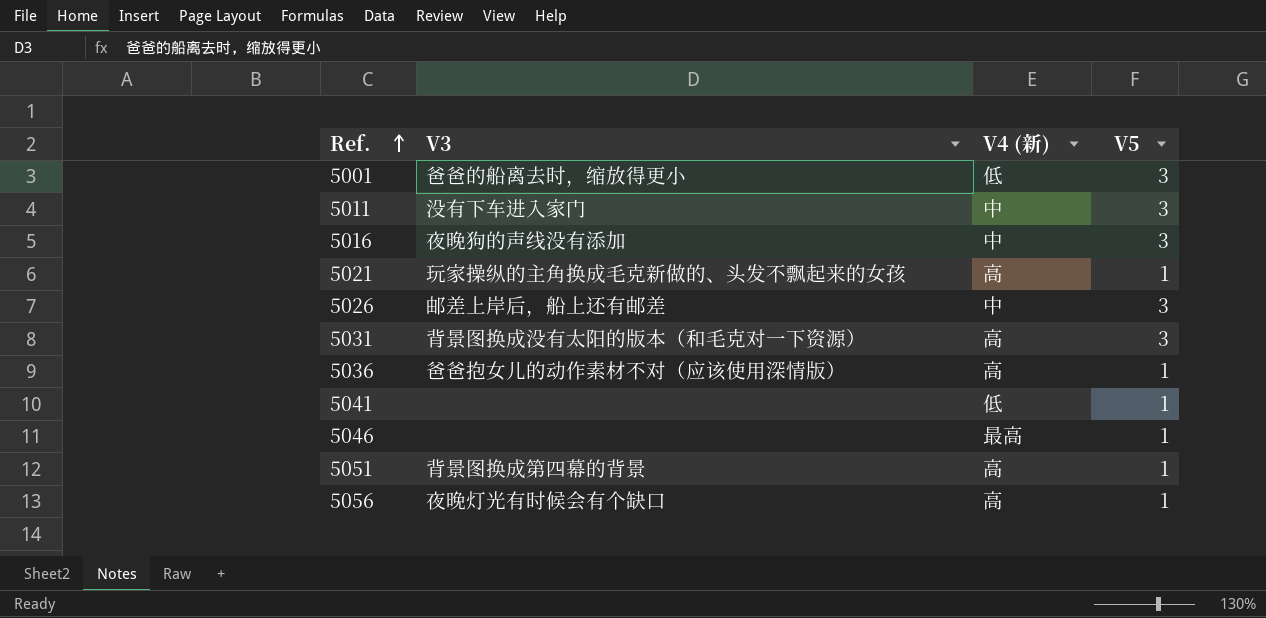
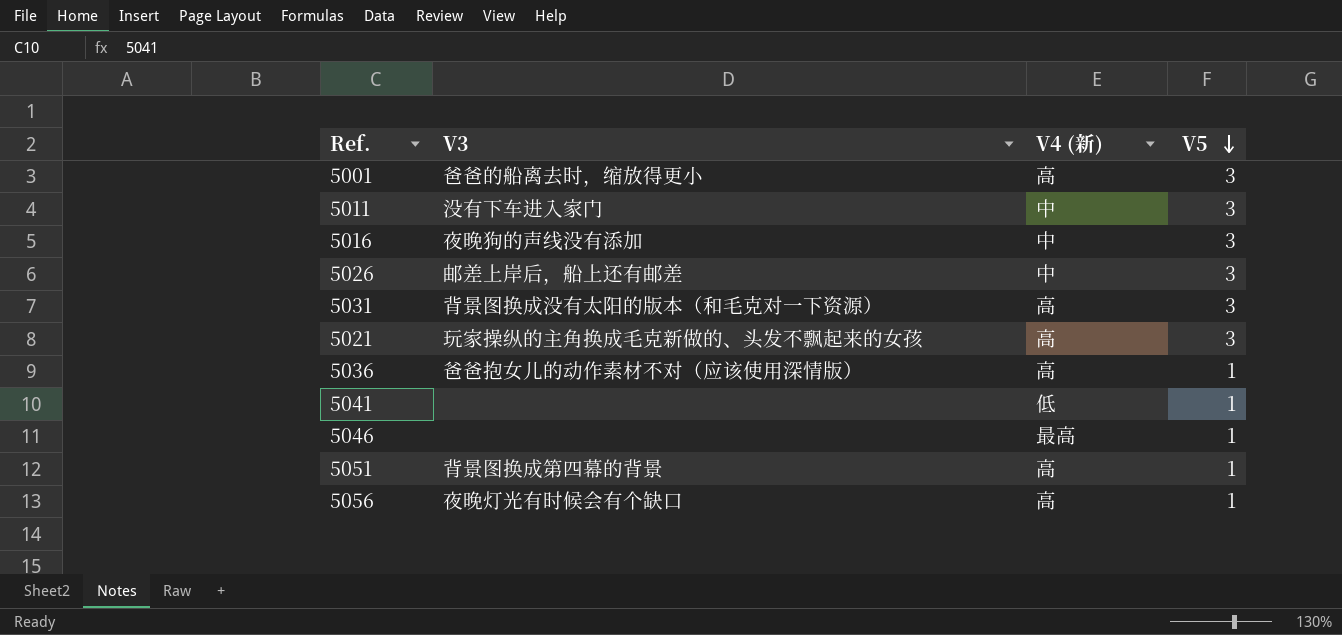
row order: Ref. ascending -> V5 descending
5001 | V4 (新): 低 -> 高
5021 | V5: 1 -> 3

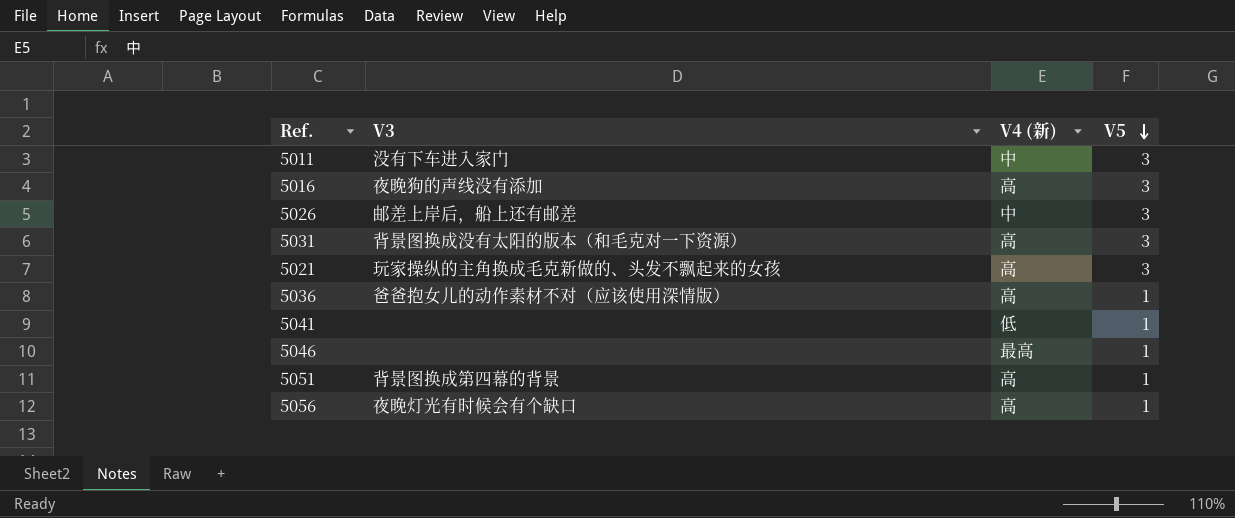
row 5001: 爸爸的船离去时，缩放得更小 | 高 | 3 -> none
5016 | V4 (新): 中 -> 高

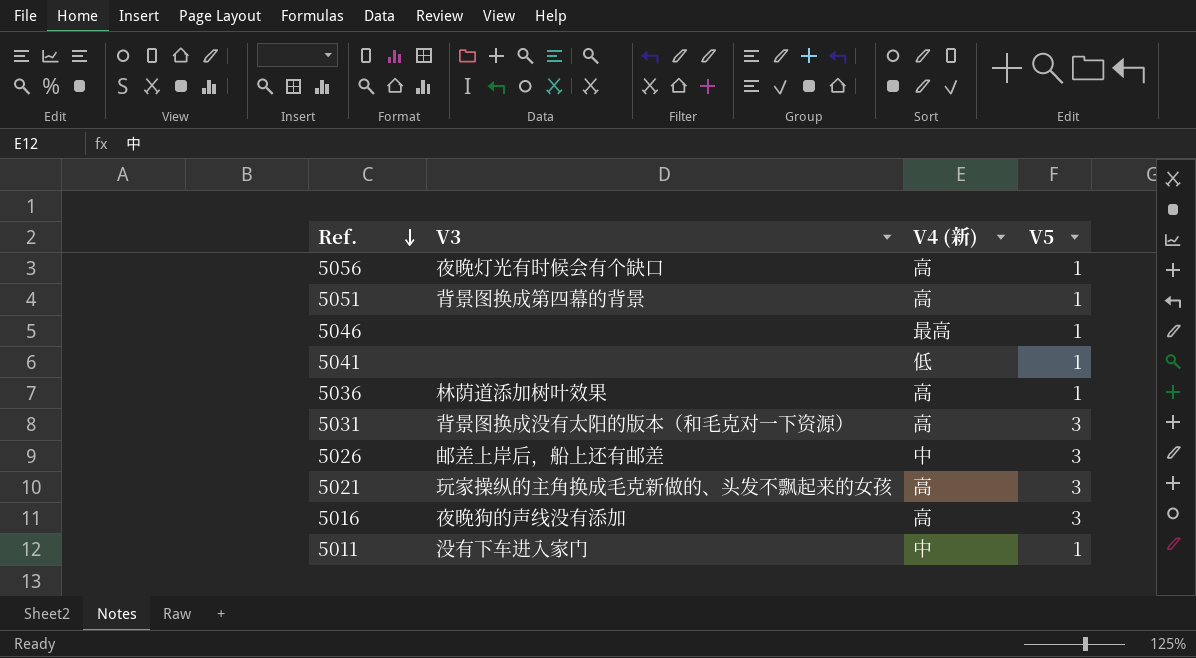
row order: V5 descending -> Ref. descending
5036 | V3: 爸爸抱女儿的动作素材不对（应该使用深情版） -> 林荫道添加树叶效果
5011 | V5: 3 -> 1

